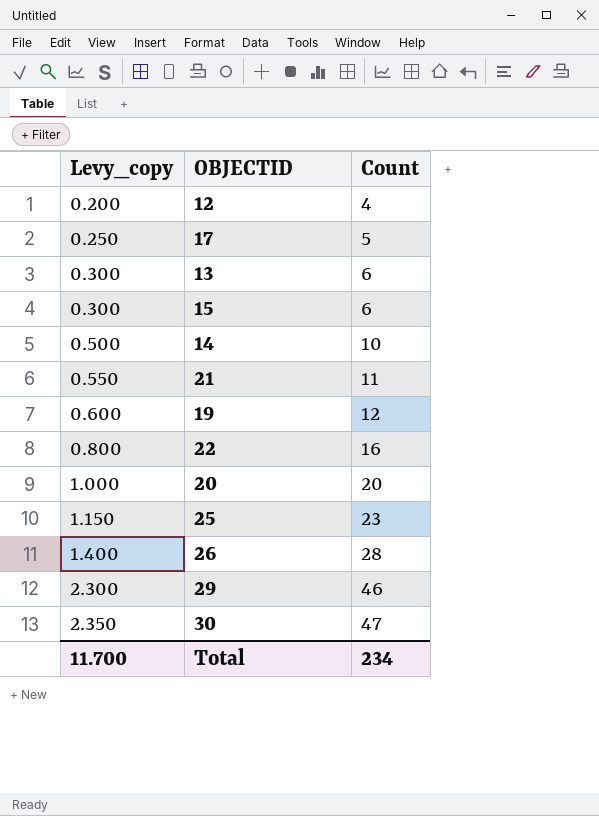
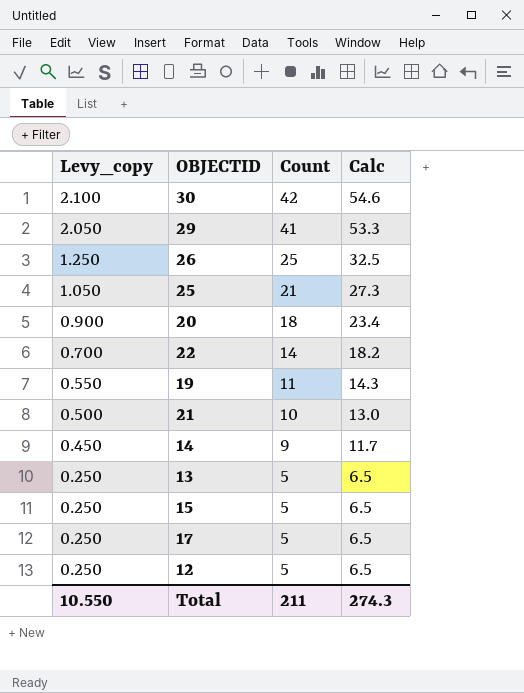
row order: Levy_copy ascending -> Levy_copy descending
column Calc | formula: none -> [Count] * 1.3
30 | Levy_copy: 2.350 -> 2.100
30 | Count: 47 -> 42
29 | Levy_copy: 2.300 -> 2.050
29 | Count: 46 -> 41
26 | Levy_copy: 1.400 -> 1.250
26 | Count: 28 -> 25
25 | Levy_copy: 1.150 -> 1.050
25 | Count: 23 -> 21
20 | Levy_copy: 1.000 -> 0.900
20 | Count: 20 -> 18
22 | Levy_copy: 0.800 -> 0.700
22 | Count: 16 -> 14
19 | Levy_copy: 0.600 -> 0.550
19 | Count: 12 -> 11
21 | Levy_copy: 0.550 -> 0.500
21 | Count: 11 -> 10
14 | Levy_copy: 0.500 -> 0.450
14 | Count: 10 -> 9
13 | Levy_copy: 0.300 -> 0.250
13 | Count: 6 -> 5
15 | Levy_copy: 0.300 -> 0.250
15 | Count: 6 -> 5
12 | Levy_copy: 0.200 -> 0.250
12 | Count: 4 -> 5
Total | Levy_copy: 11.700 -> 10.550
Total | Count: 234 -> 211

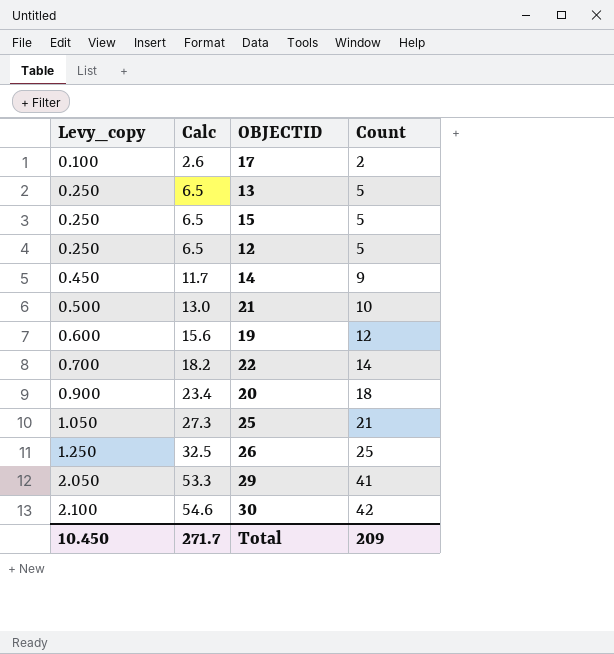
row order: Levy_copy descending -> Levy_copy ascending
column Calc | position: 4 -> 2
17 | Levy_copy: 0.250 -> 0.100
17 | Calc: 6.5 -> 2.6
17 | Count: 5 -> 2
19 | Levy_copy: 0.550 -> 0.600
19 | Calc: 14.3 -> 15.6
19 | Count: 11 -> 12
Total | Levy_copy: 10.550 -> 10.450
Total | Calc: 274.3 -> 271.7
Total | Count: 211 -> 209

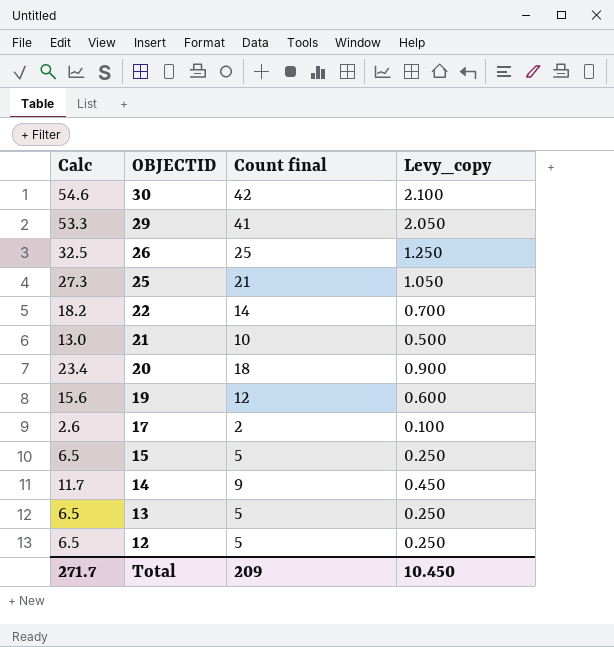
row order: Levy_copy ascending -> OBJECTID descending
column name: Count -> Count final
column Levy_copy | position: 1 -> 4

